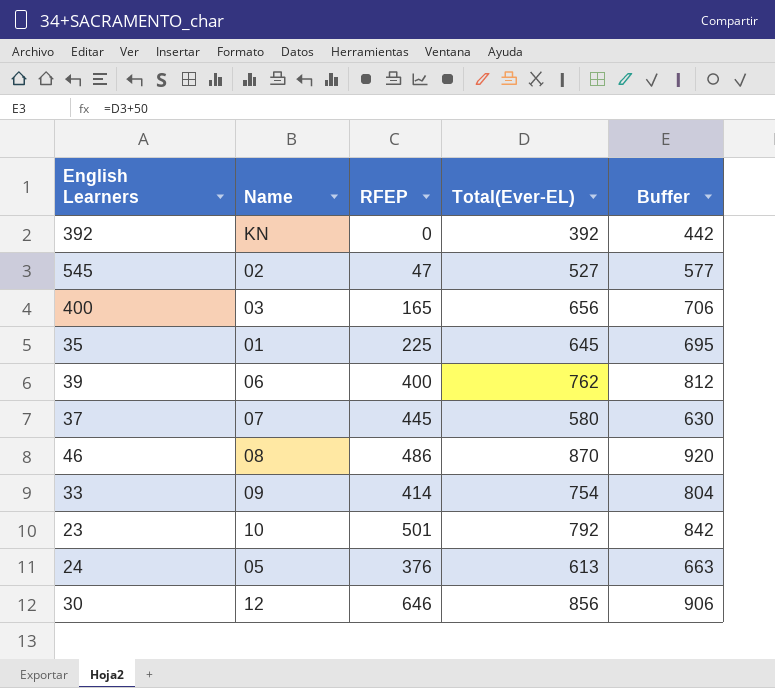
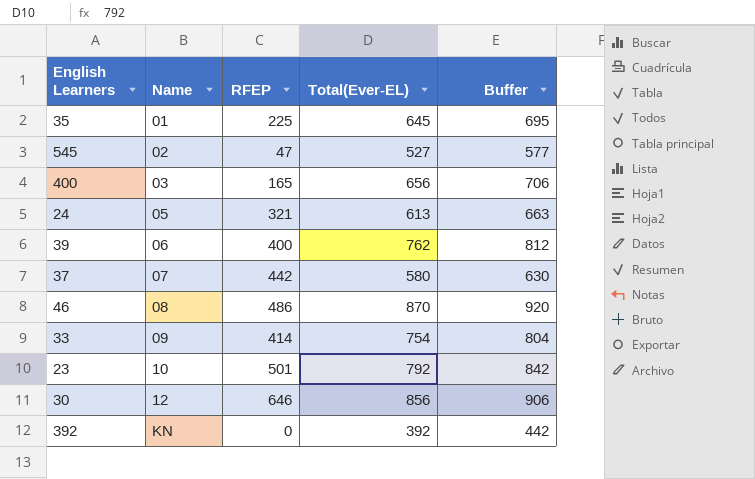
row order: none -> Name ascending
24 | RFEP: 376 -> 321
37 | RFEP: 445 -> 442

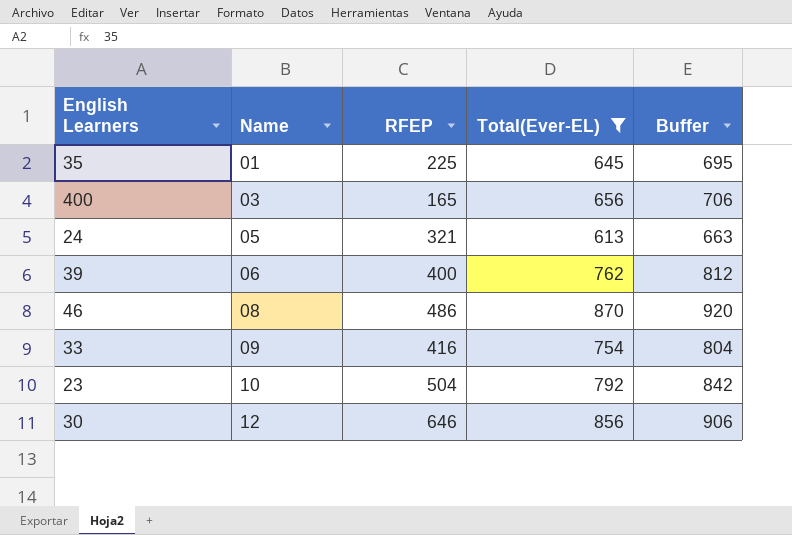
filter: none -> Total(Ever-EL) >= 613
33 | RFEP: 414 -> 416
23 | RFEP: 501 -> 504

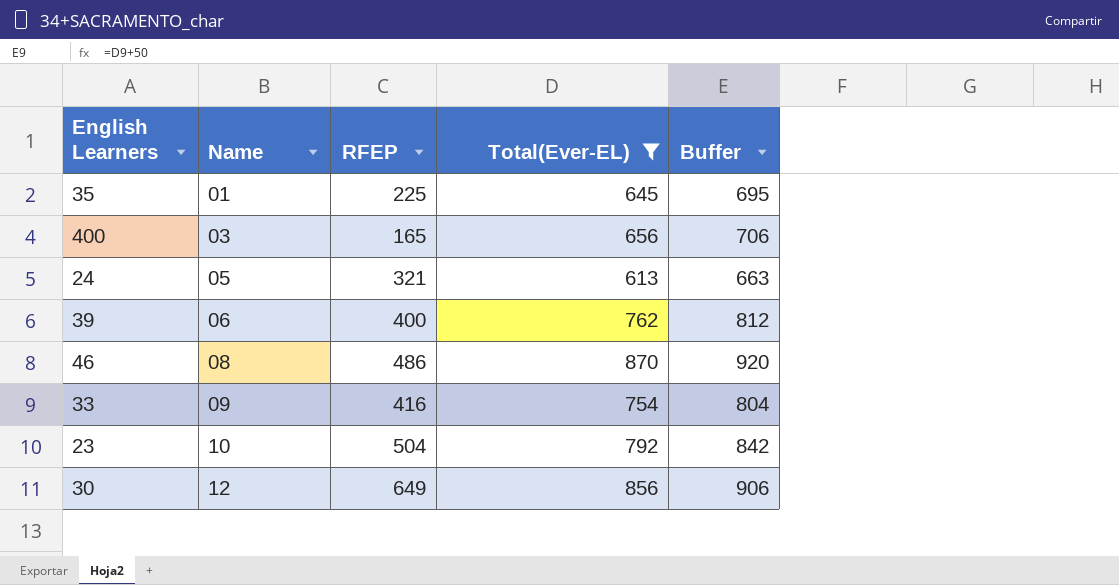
30 | RFEP: 646 -> 649

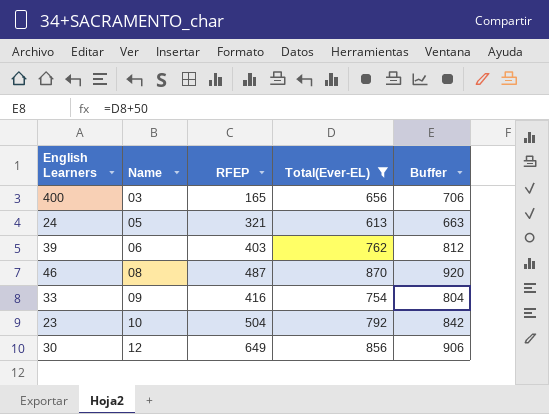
row 35: 01 | 225 | 645 | 695 -> none
39 | RFEP: 400 -> 403
46 | RFEP: 486 -> 487

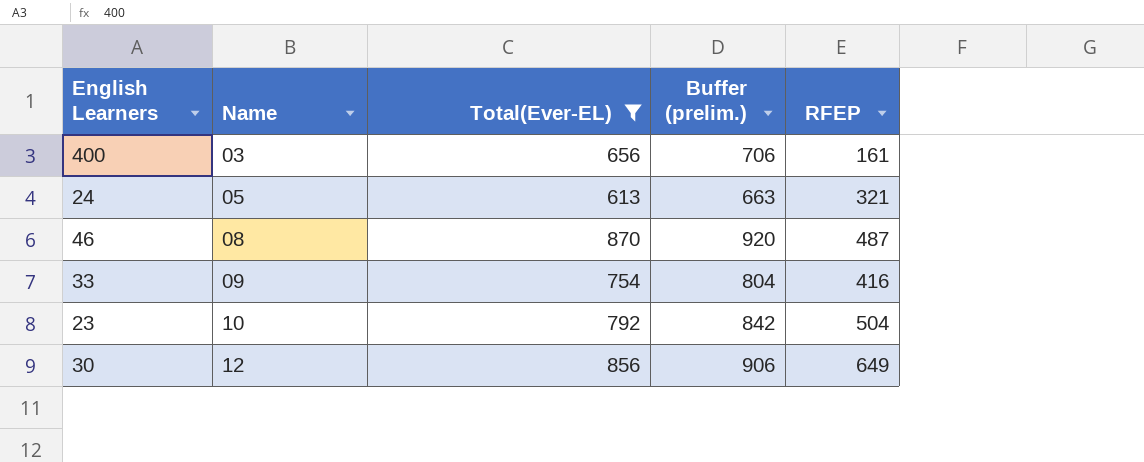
column name: Buffer -> Buffer (prelim.)
column RFEP | position: 3 -> 5
row 39: 06 | 403 | 762 | 812 -> none
400 | RFEP: 165 -> 161

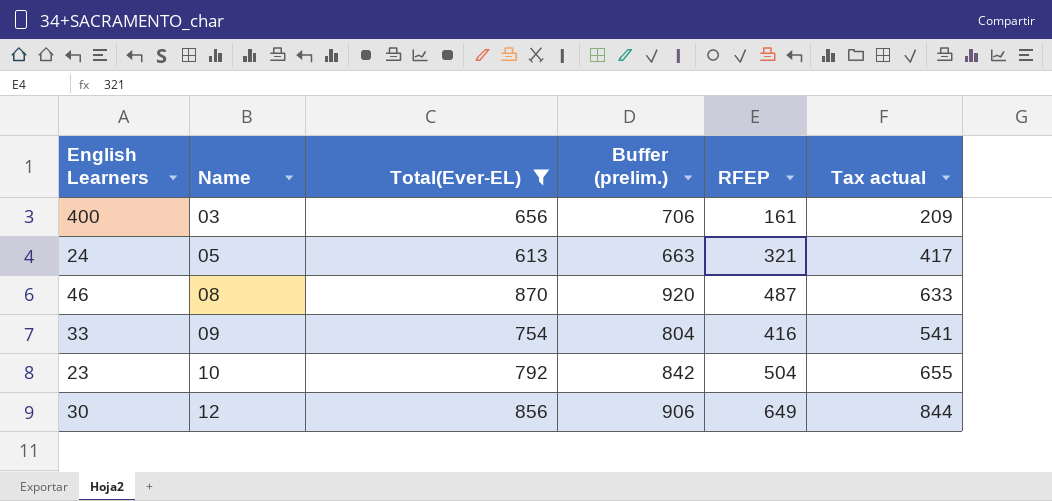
column Tax actual | formula: none -> [RFEP] * 1.3

